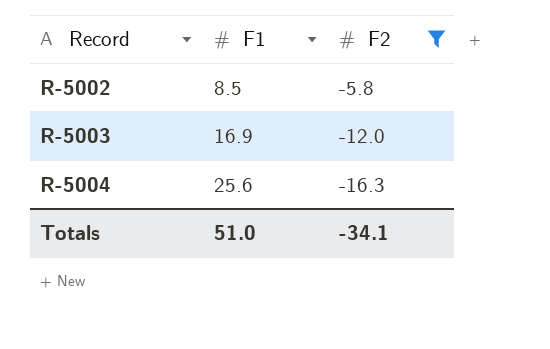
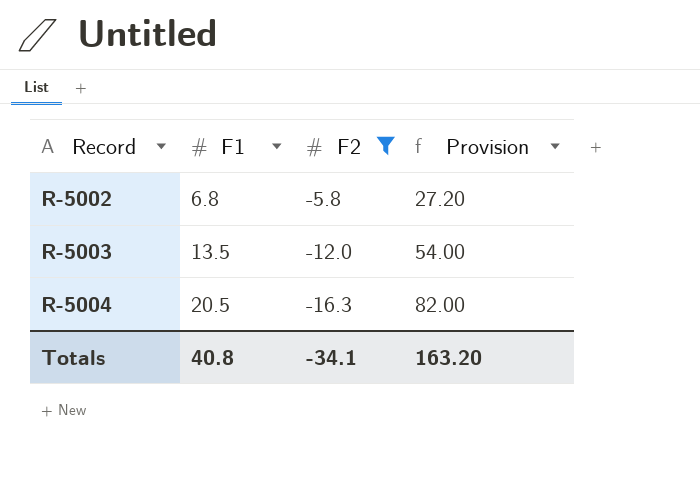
column Provision | formula: none -> [F1] * 4
R-5002 | F1: 8.5 -> 6.8
R-5003 | F1: 16.9 -> 13.5
R-5004 | F1: 25.6 -> 20.5
Totals | F1: 51.0 -> 40.8

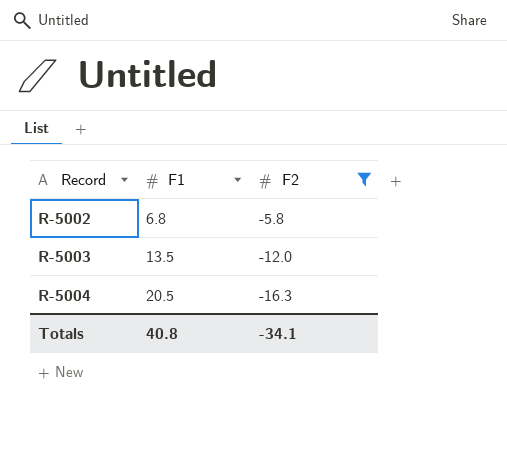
column Provision | formula: [F1] * 4 -> none

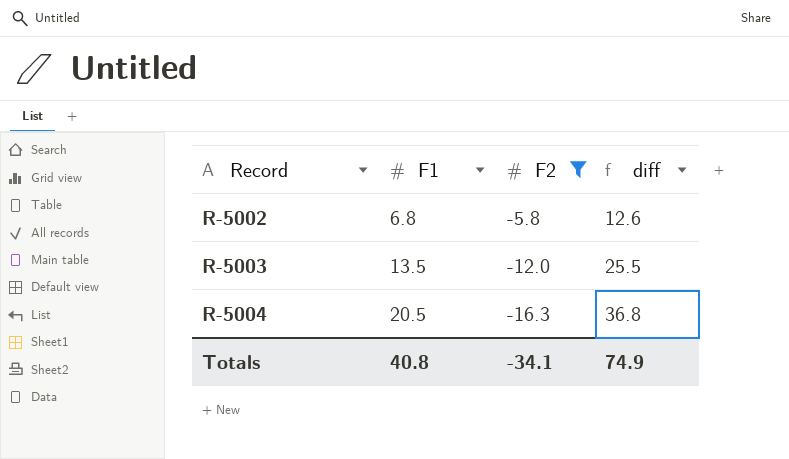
column diff | formula: none -> [F1] - [F2]

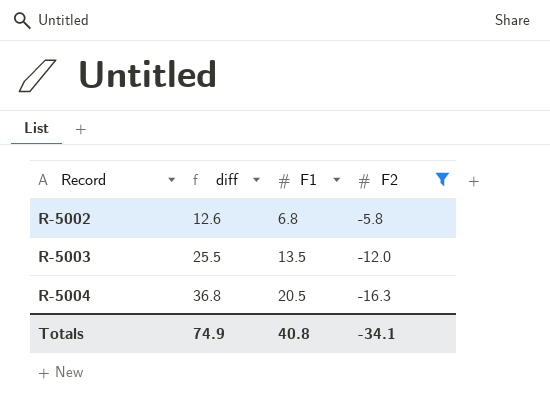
column diff | position: 4 -> 2

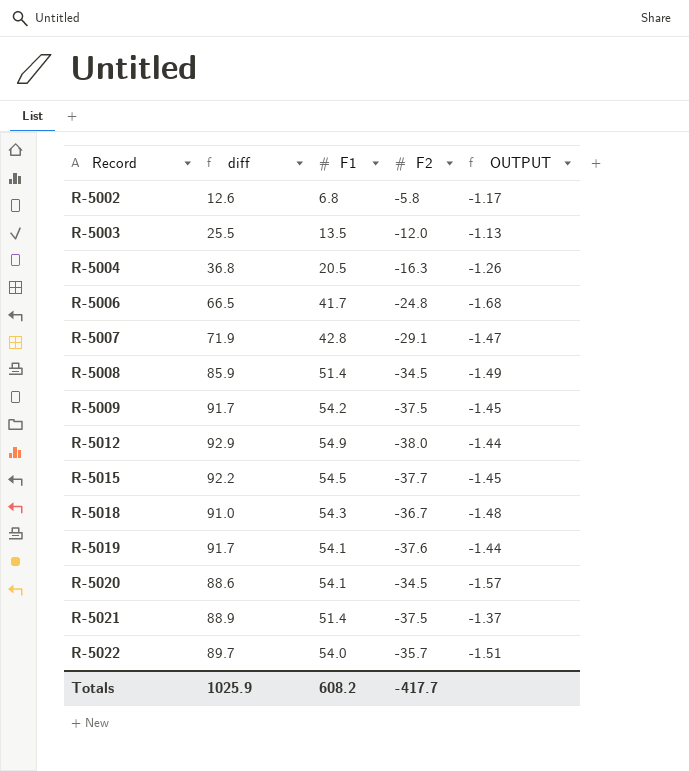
filter: F2 >= -16.3 -> none
column OUTPUT | formula: none -> [F1] / [F2]
Totals | diff: 74.9 -> 1025.9
Totals | F1: 40.8 -> 608.2
Totals | F2: -34.1 -> -417.7

